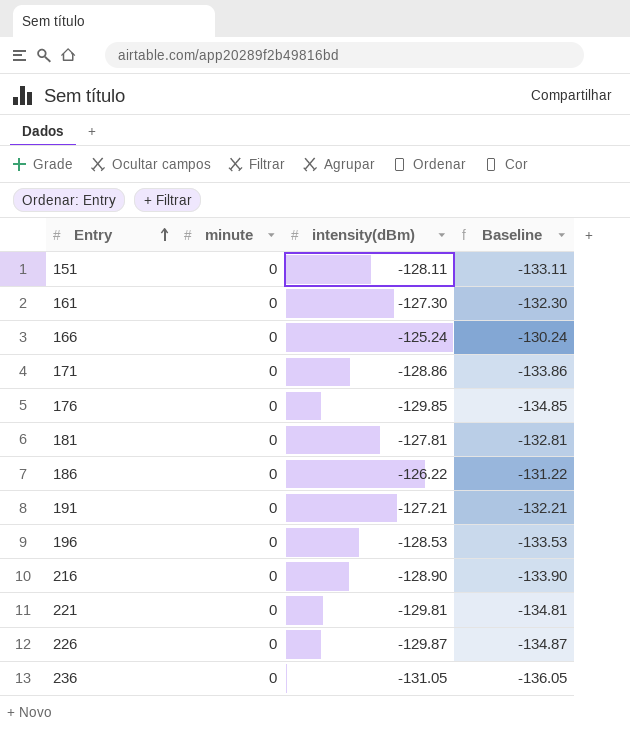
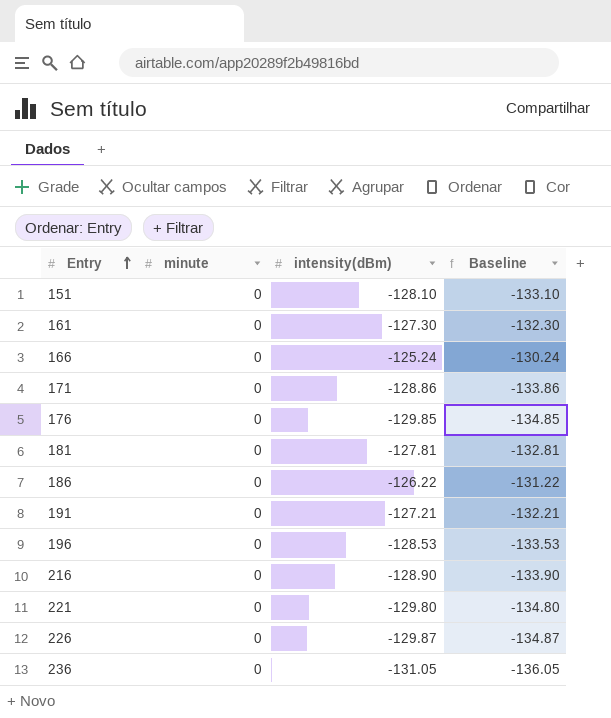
151 | intensity(dBm): -128.11 -> -128.10
151 | Baseline: -133.11 -> -133.10
221 | intensity(dBm): -129.81 -> -129.80
221 | Baseline: -134.81 -> -134.80

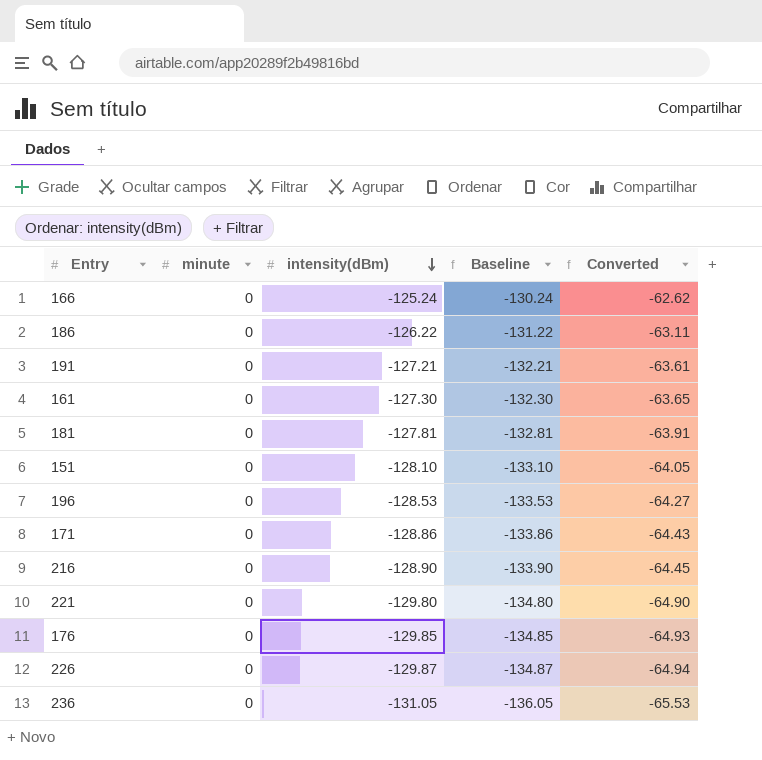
row order: Entry ascending -> intensity(dBm) descending
column Converted | formula: none -> [intensity(dBm)] * 0.5

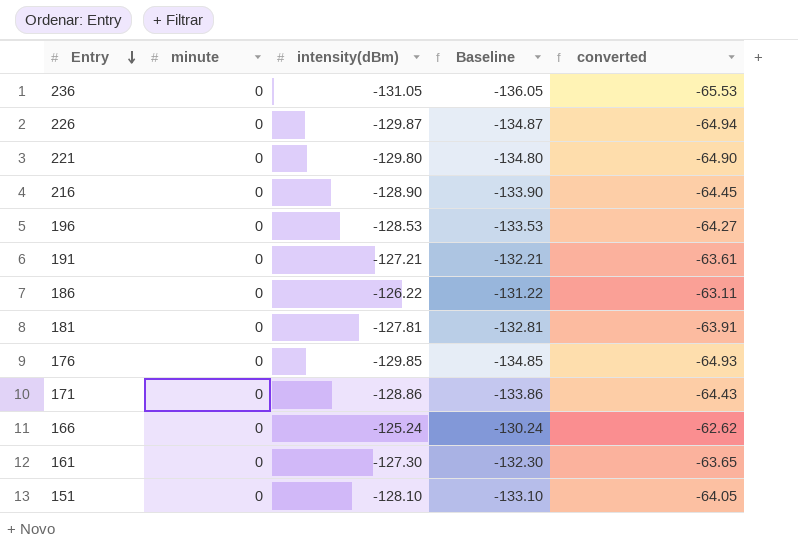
row order: intensity(dBm) descending -> Entry descending
column name: Converted -> converted

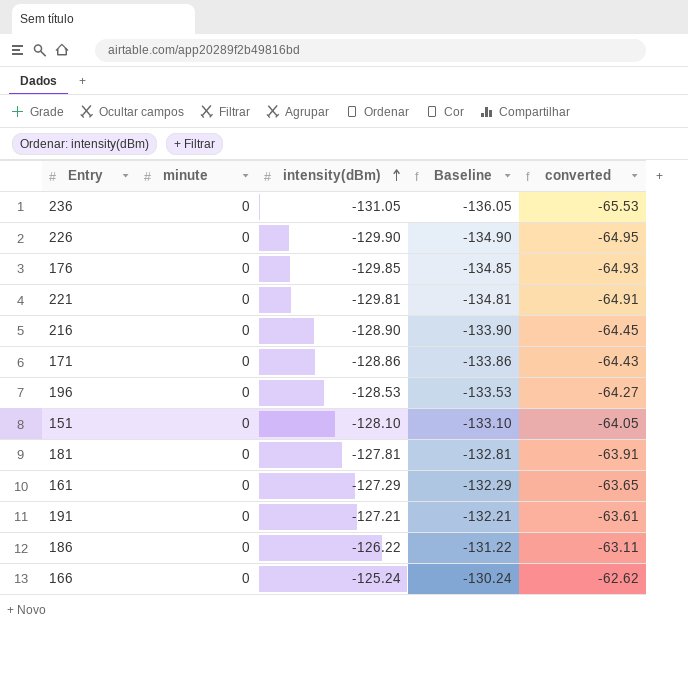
row order: Entry descending -> intensity(dBm) ascending
226 | intensity(dBm): -129.87 -> -129.90
226 | Baseline: -134.87 -> -134.90
226 | converted: -64.94 -> -64.95
221 | intensity(dBm): -129.80 -> -129.81
221 | Baseline: -134.80 -> -134.81
221 | converted: -64.90 -> -64.91
161 | intensity(dBm): -127.30 -> -127.29
161 | Baseline: -132.30 -> -132.29

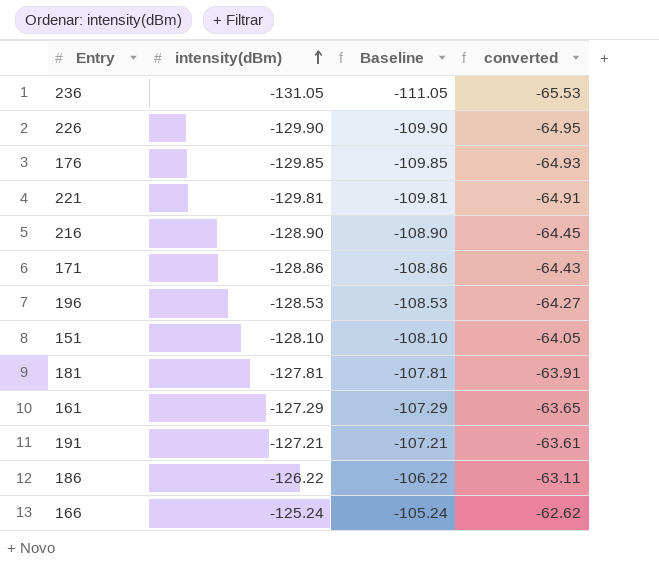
column minute | position: 2 -> none
column Baseline | formula: [intensity(dBm)] - 5 -> [intensity(dBm)] + 20

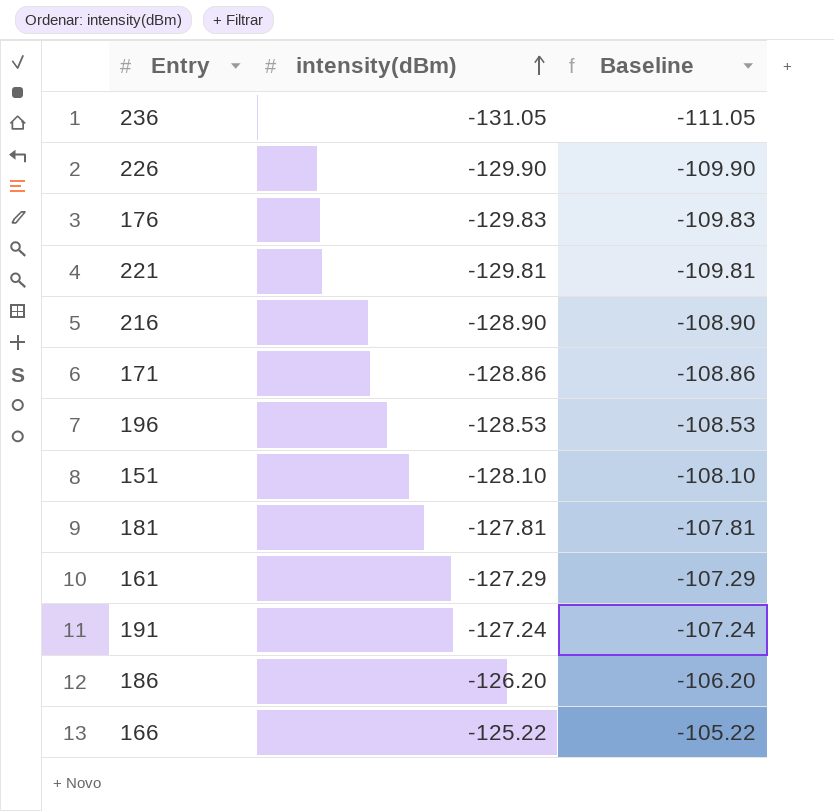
column converted | formula: [intensity(dBm)] * 0.5 -> none
176 | intensity(dBm): -129.85 -> -129.83
176 | Baseline: -109.85 -> -109.83
191 | intensity(dBm): -127.21 -> -127.24
191 | Baseline: -107.21 -> -107.24
186 | intensity(dBm): -126.22 -> -126.20
186 | Baseline: -106.22 -> -106.20
166 | intensity(dBm): -125.24 -> -125.22
166 | Baseline: -105.24 -> -105.22

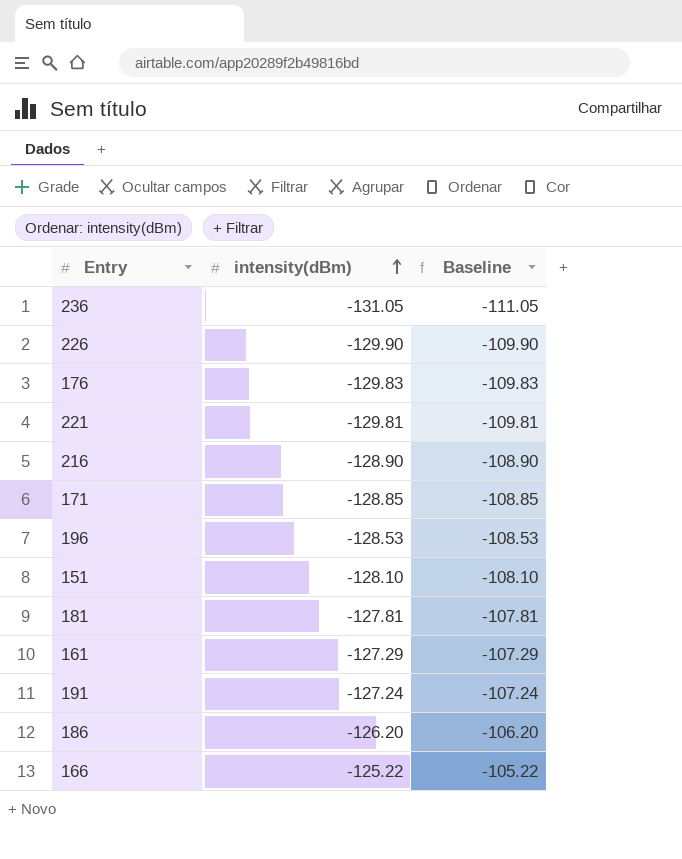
171 | intensity(dBm): -128.86 -> -128.85
171 | Baseline: -108.86 -> -108.85

